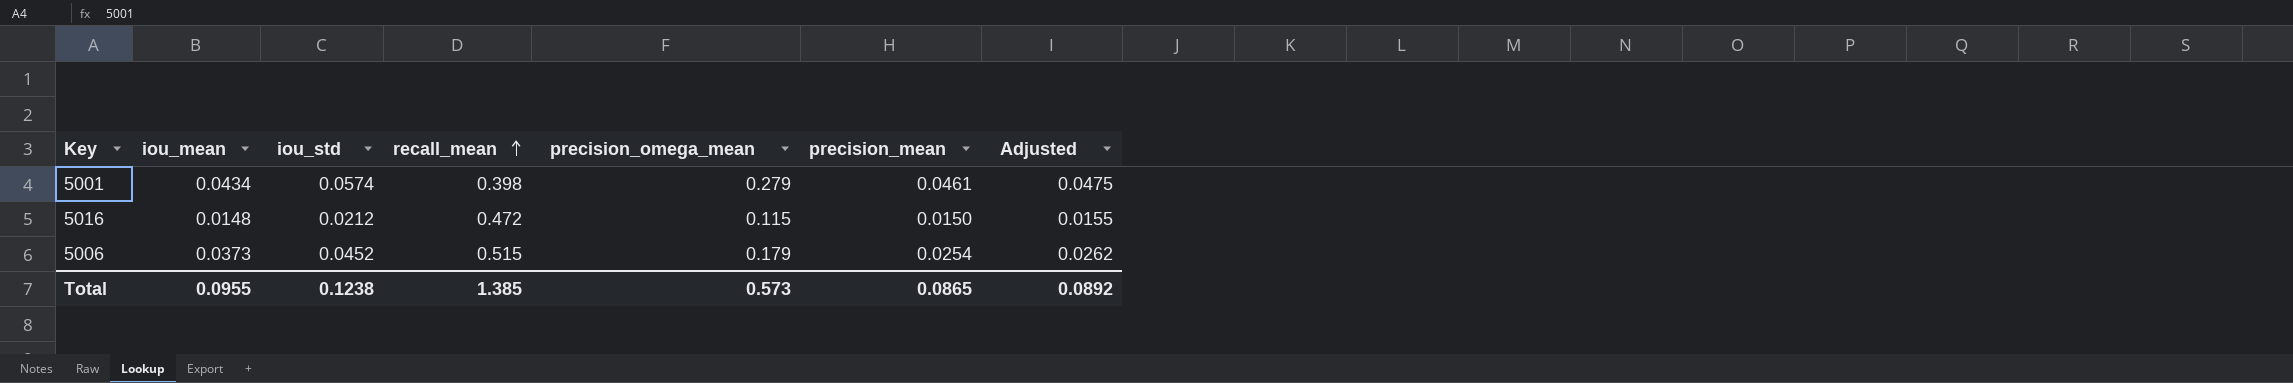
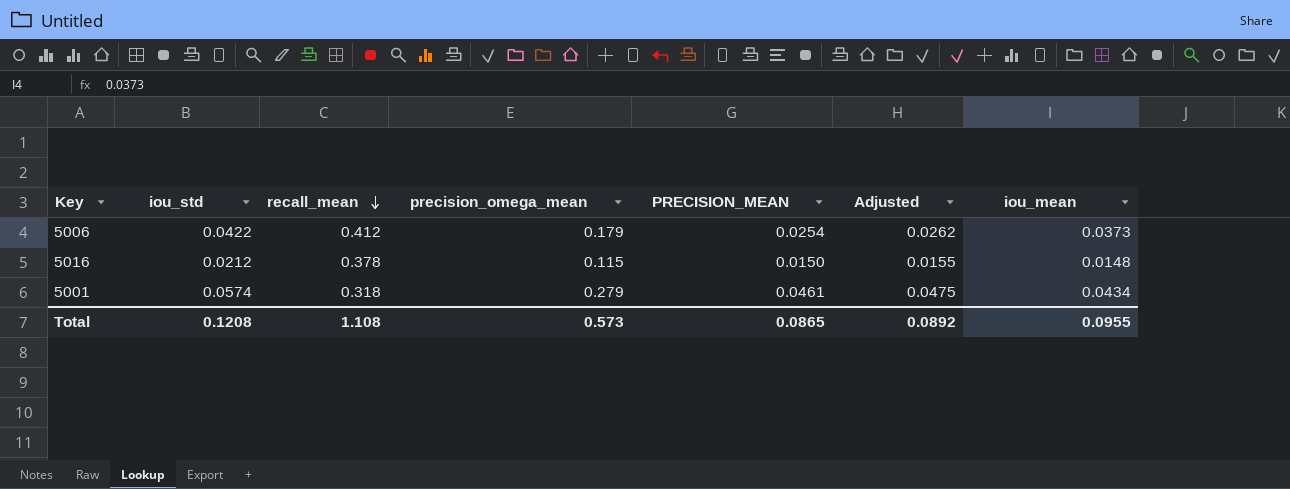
row order: recall_mean ascending -> recall_mean descending
column name: precision_mean -> PRECISION_MEAN
column iou_mean | position: 2 -> 7
5006 | iou_std: 0.0452 -> 0.0422
5006 | recall_mean: 0.515 -> 0.412
5016 | recall_mean: 0.472 -> 0.378
5001 | recall_mean: 0.398 -> 0.318
Total | iou_std: 0.1238 -> 0.1208
Total | recall_mean: 1.385 -> 1.108

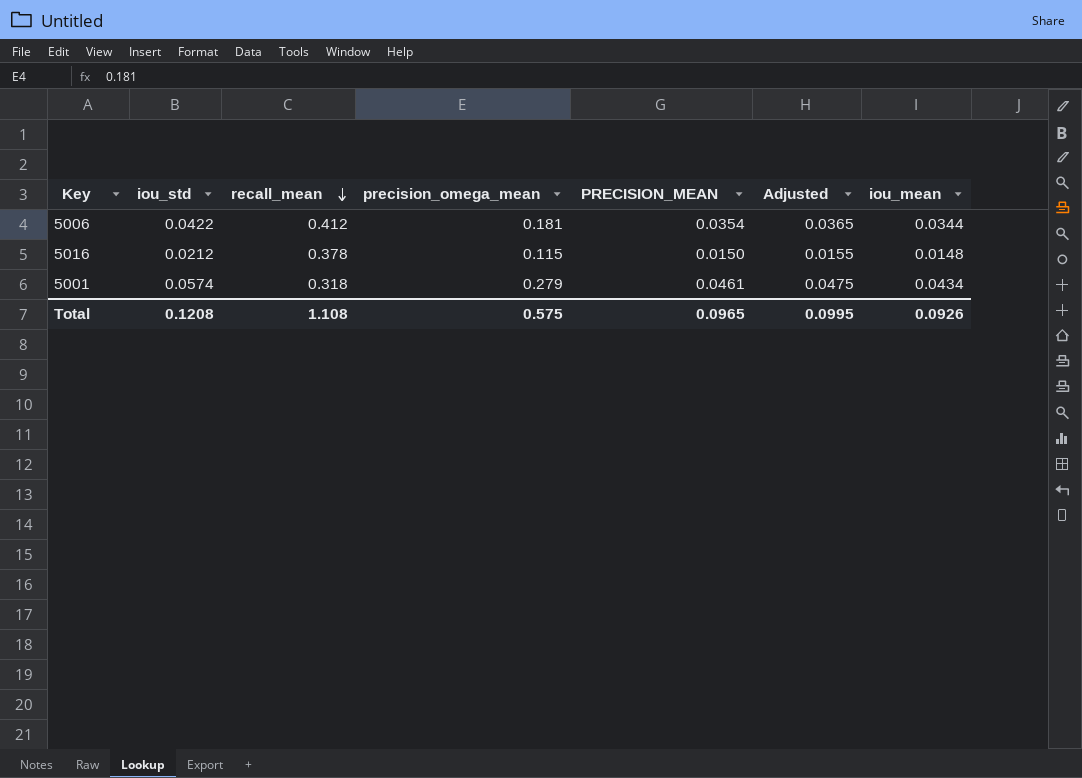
5006 | precision_omega_mean: 0.179 -> 0.181
5006 | PRECISION_MEAN: 0.0254 -> 0.0354
5006 | Adjusted: 0.0262 -> 0.0365
5006 | iou_mean: 0.0373 -> 0.0344
Total | precision_omega_mean: 0.573 -> 0.575
Total | PRECISION_MEAN: 0.0865 -> 0.0965
Total | Adjusted: 0.0892 -> 0.0995
Total | iou_mean: 0.0955 -> 0.0926

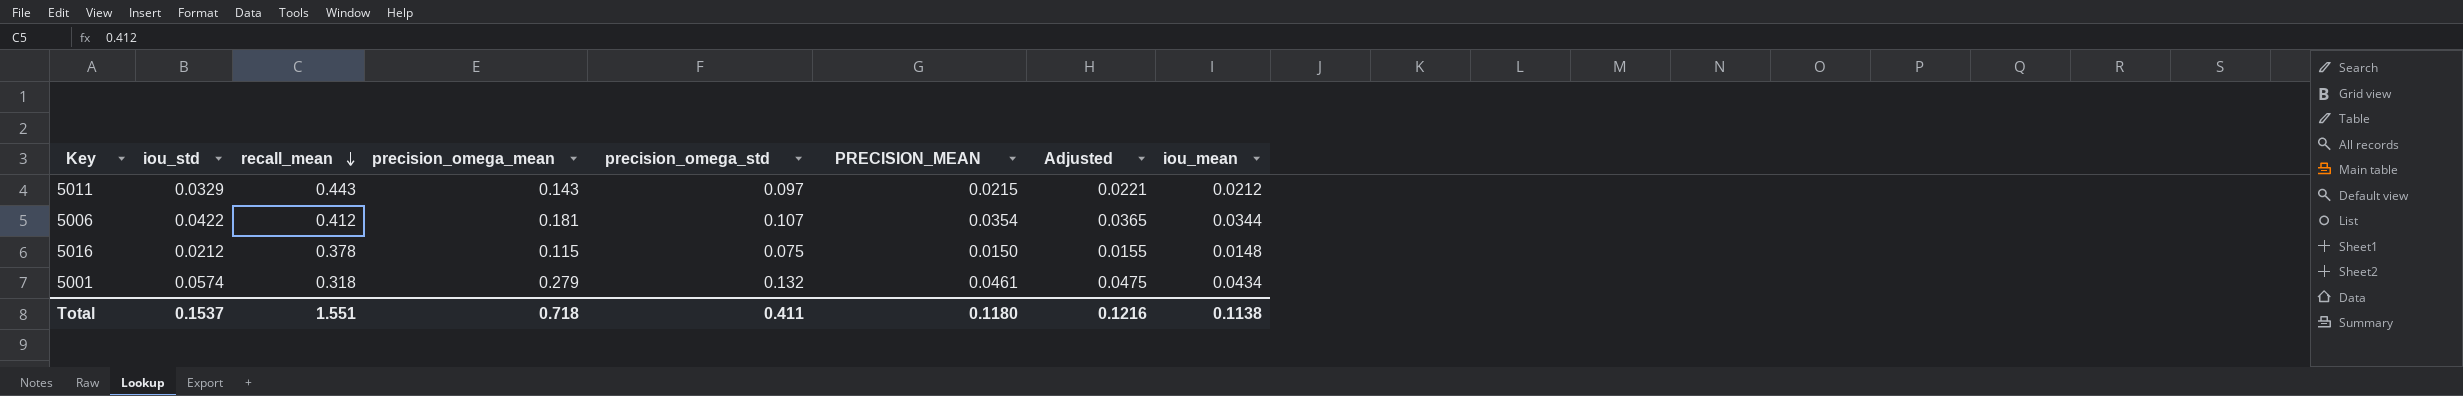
column precision_omega_std | position: none -> 5
row 5011: none -> 0.0329 | 0.443 | 0.143 | 0.097 | 0.0215 | 0.0221 | 0.0212
Total | iou_std: 0.1208 -> 0.1537
Total | recall_mean: 1.108 -> 1.551
Total | precision_omega_mean: 0.575 -> 0.718
Total | PRECISION_MEAN: 0.0965 -> 0.1180
Total | Adjusted: 0.0995 -> 0.1216
Total | iou_mean: 0.0926 -> 0.1138

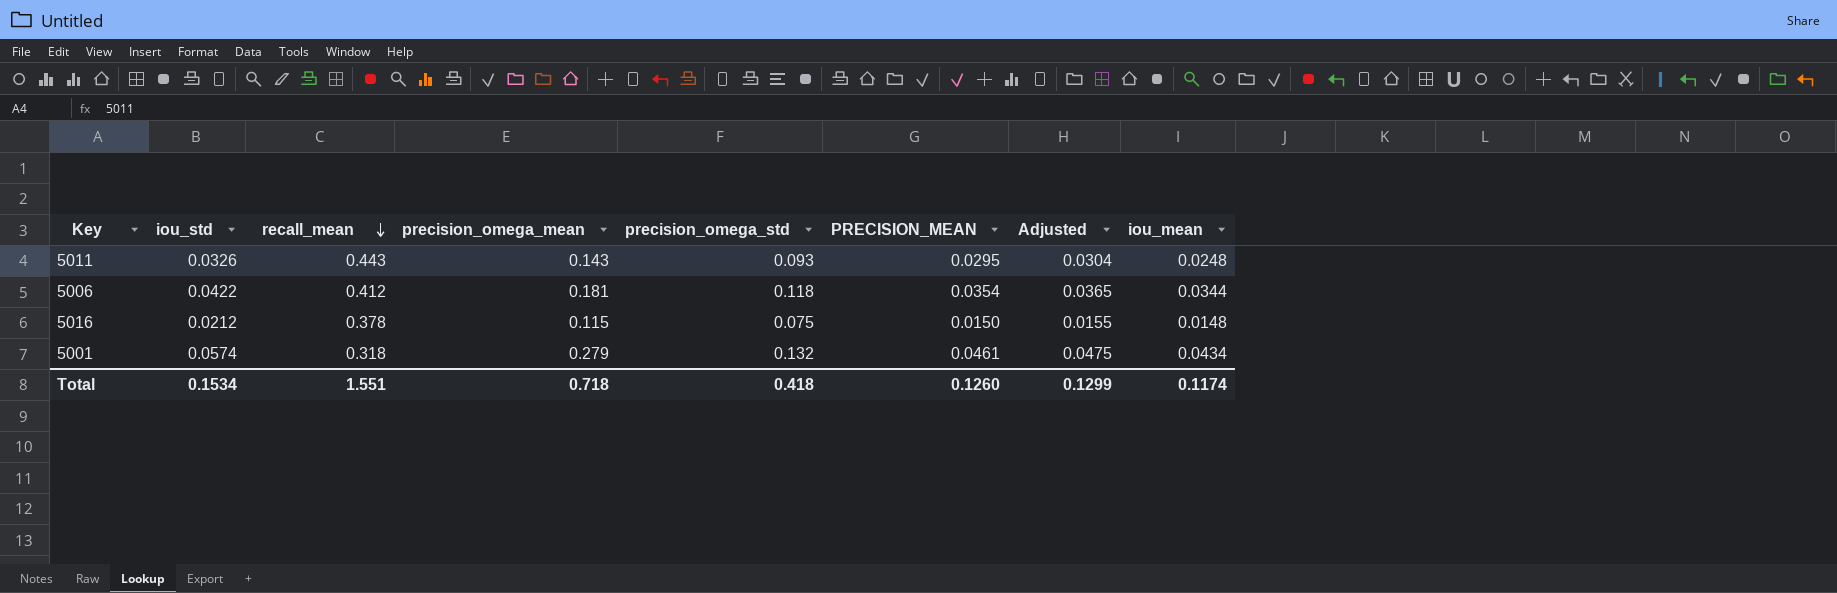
5011 | iou_std: 0.0329 -> 0.0326
5011 | precision_omega_std: 0.097 -> 0.093
5011 | PRECISION_MEAN: 0.0215 -> 0.0295
5011 | Adjusted: 0.0221 -> 0.0304
5011 | iou_mean: 0.0212 -> 0.0248
5006 | precision_omega_std: 0.107 -> 0.118
Total | iou_std: 0.1537 -> 0.1534
Total | precision_omega_std: 0.411 -> 0.418
Total | PRECISION_MEAN: 0.1180 -> 0.1260
Total | Adjusted: 0.1216 -> 0.1299
Total | iou_mean: 0.1138 -> 0.1174

